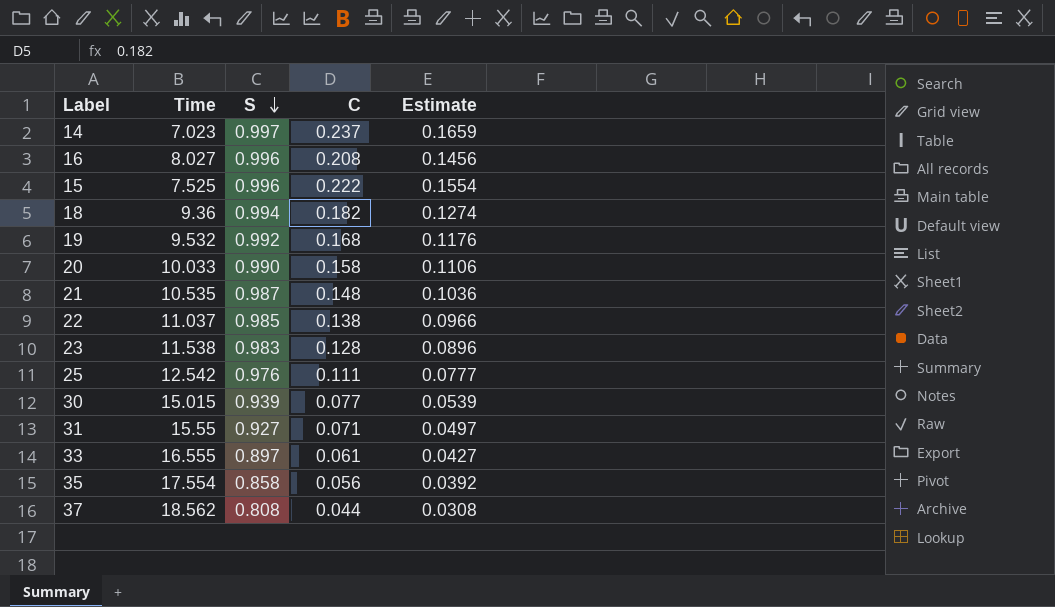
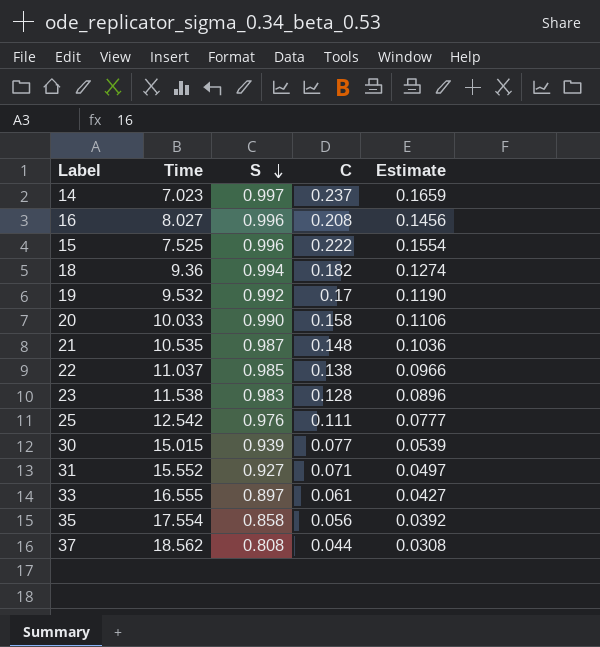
19 | C: 0.168 -> 0.17
19 | Estimate: 0.1176 -> 0.1190
31 | Time: 15.55 -> 15.552

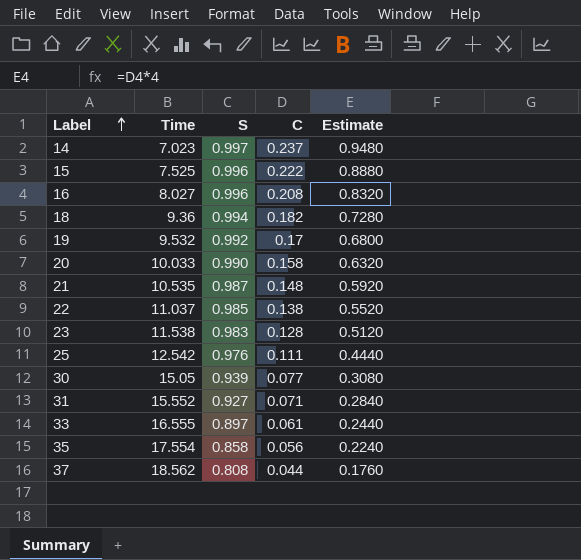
row order: S descending -> Label ascending
column Estimate | formula: [C] * 0.7 -> [C] * 4
30 | Time: 15.015 -> 15.05

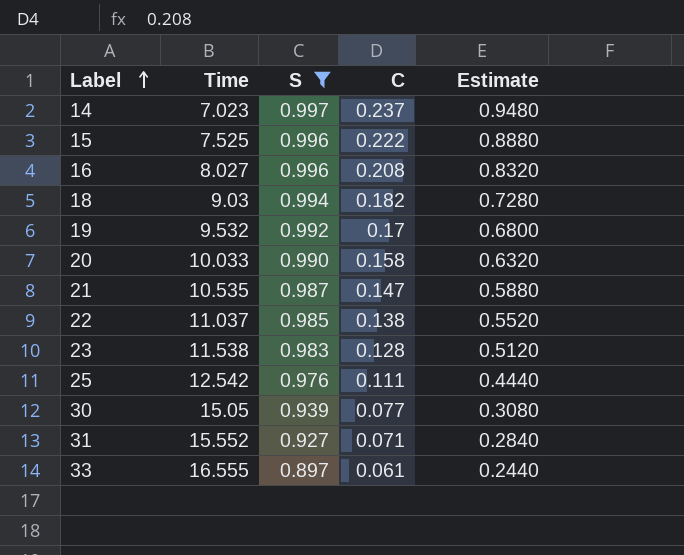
filter: none -> S >= 0.897
18 | Time: 9.36 -> 9.03
21 | C: 0.148 -> 0.147
21 | Estimate: 0.5920 -> 0.5880

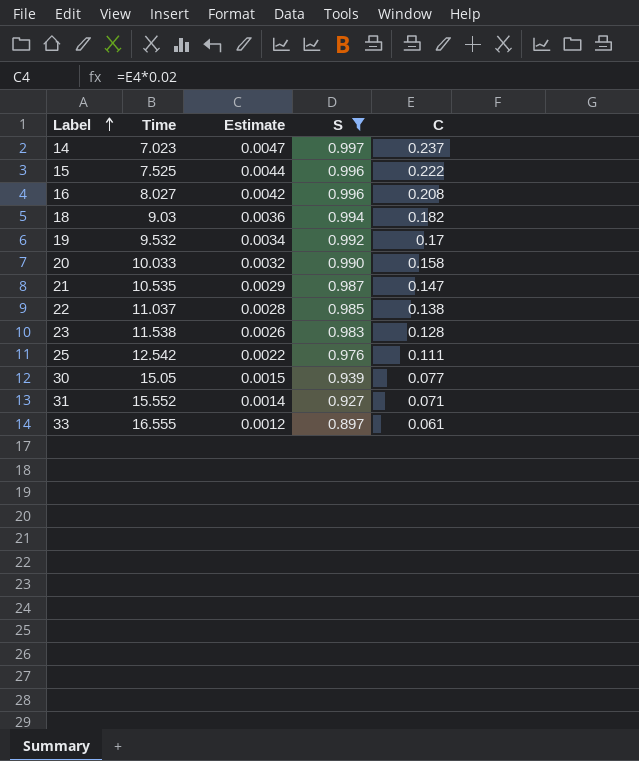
column Estimate | formula: [C] * 4 -> [C] * 0.02
column Estimate | position: 5 -> 3

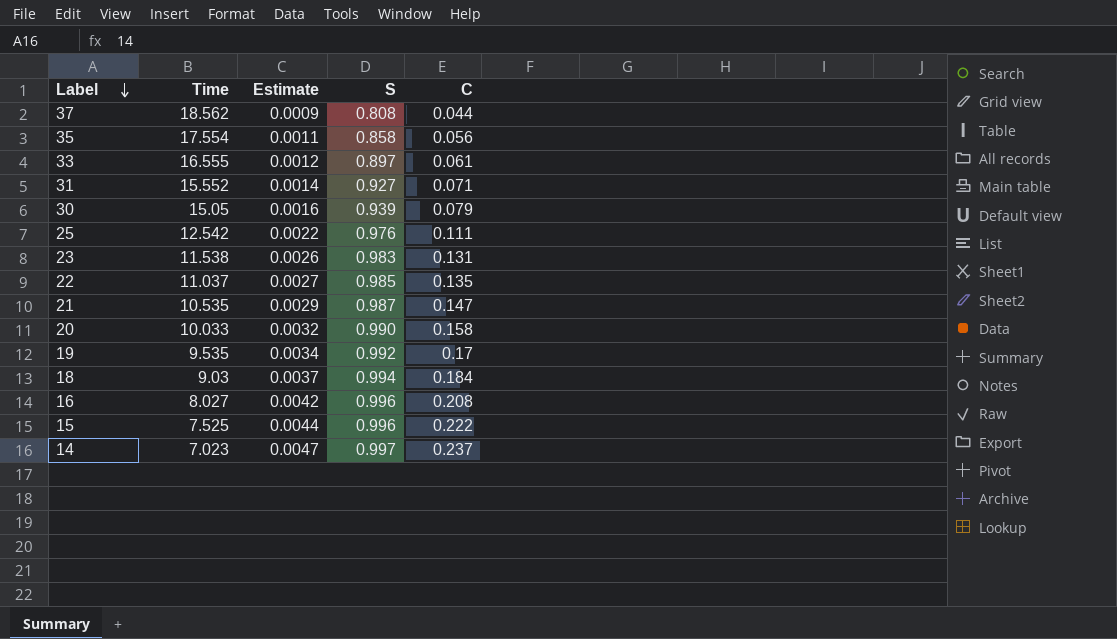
filter: S >= 0.897 -> none
row order: Label ascending -> Label descending
30 | Estimate: 0.0015 -> 0.0016
30 | C: 0.077 -> 0.079
23 | C: 0.128 -> 0.131
22 | Estimate: 0.0028 -> 0.0027
22 | C: 0.138 -> 0.135
19 | Time: 9.532 -> 9.535
18 | Estimate: 0.0036 -> 0.0037
18 | C: 0.182 -> 0.184

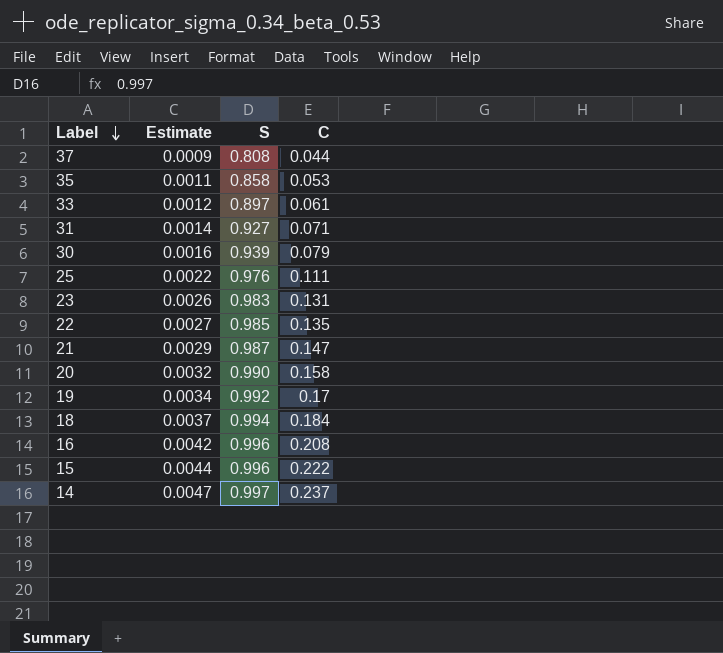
column Time | position: 2 -> none
35 | C: 0.056 -> 0.053

